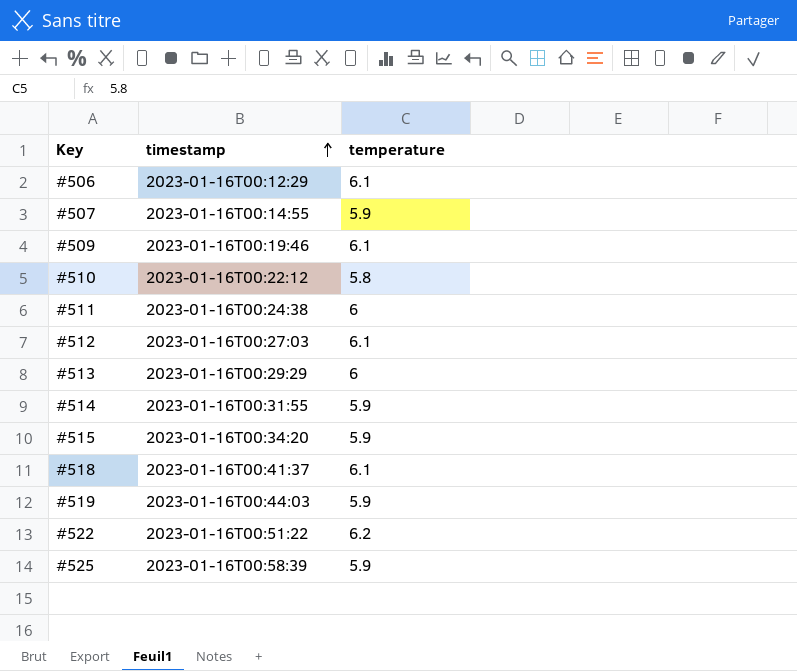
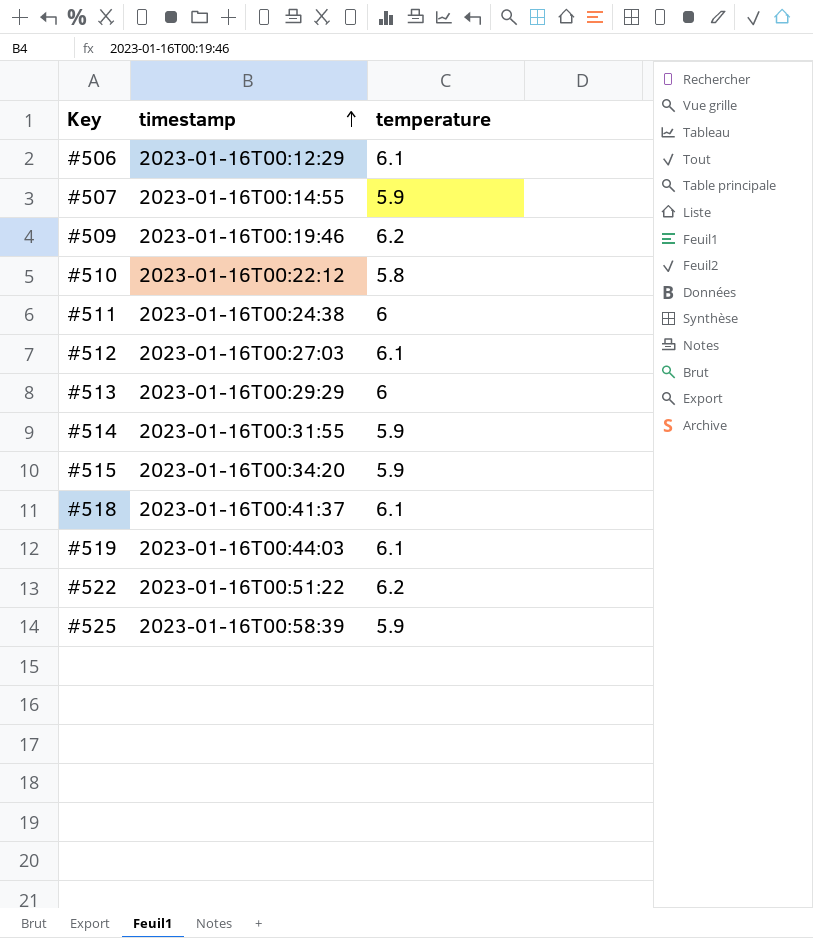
#509 | temperature: 6.1 -> 6.2
#519 | temperature: 5.9 -> 6.1

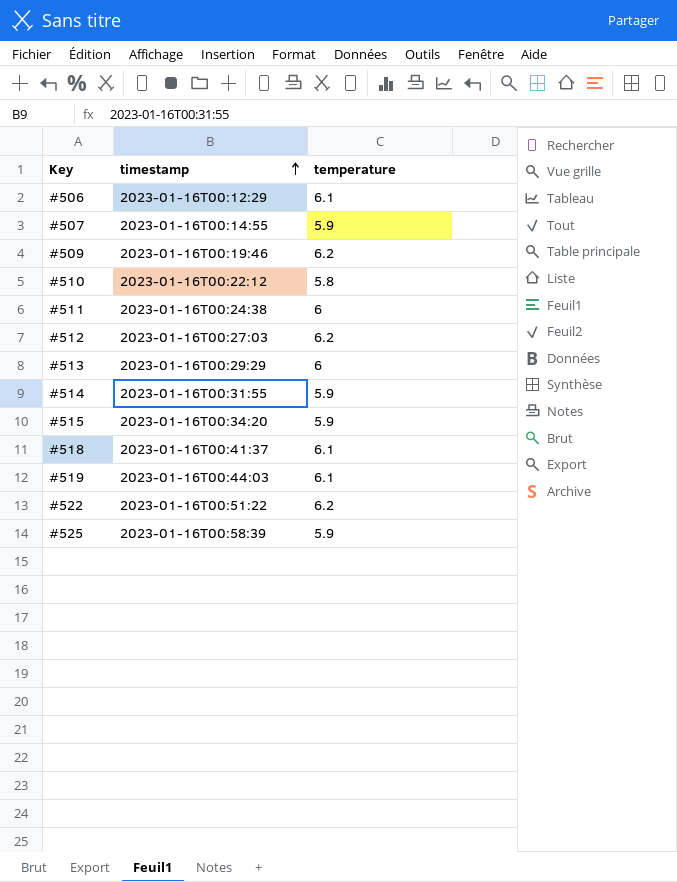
#512 | temperature: 6.1 -> 6.2

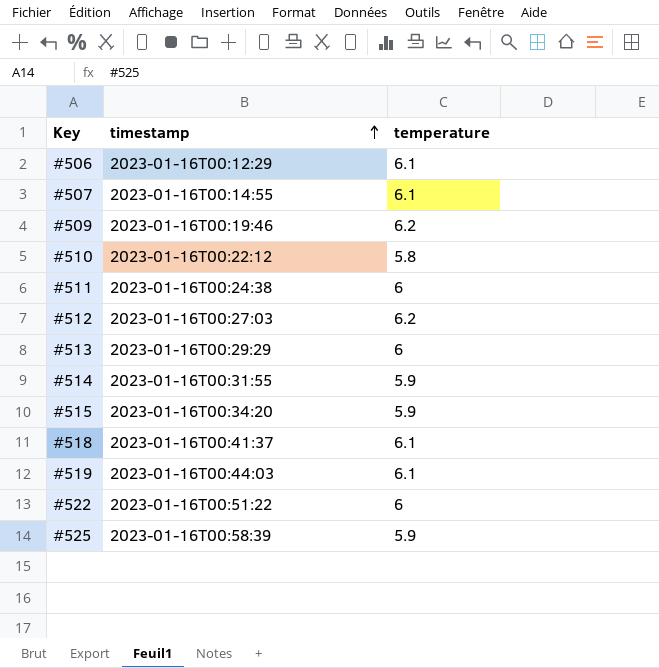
#507 | temperature: 5.9 -> 6.1
#522 | temperature: 6.2 -> 6

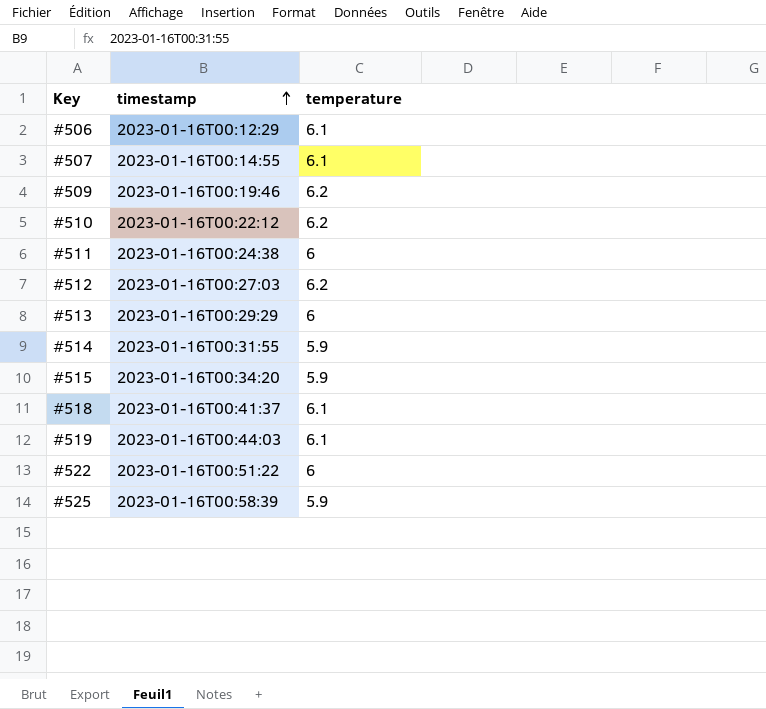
#510 | temperature: 5.8 -> 6.2

